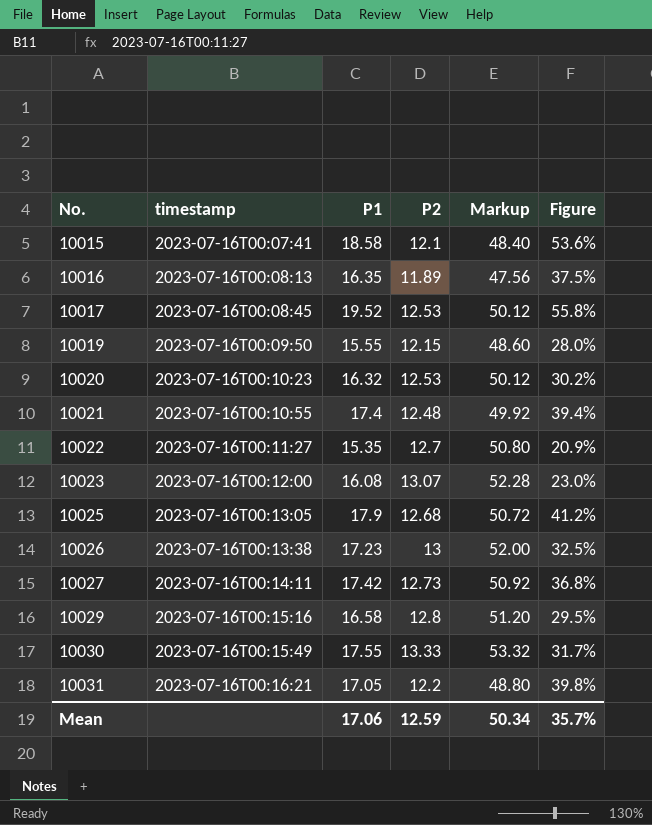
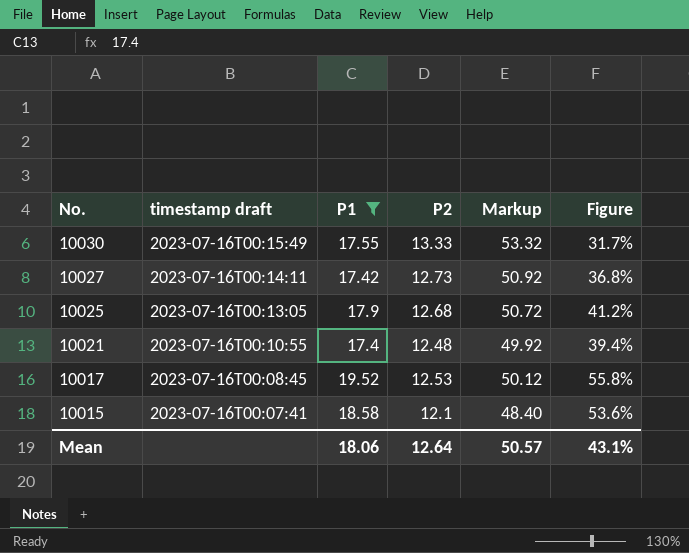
filter: none -> P1 >= 17.4
row order: No. ascending -> No. descending
column name: timestamp -> timestamp draft
Mean | P1: 17.06 -> 18.06
Mean | P2: 12.59 -> 12.64
Mean | Markup: 50.34 -> 50.57
Mean | Figure: 35.7% -> 43.1%

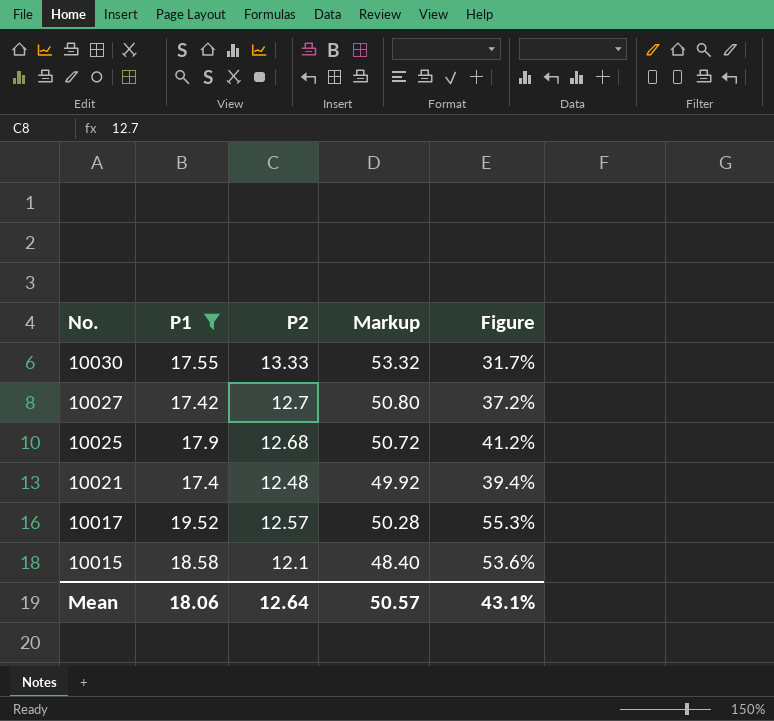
column timestamp draft | position: 2 -> none
10027 | P2: 12.73 -> 12.7
10027 | Markup: 50.92 -> 50.80
10027 | Figure: 36.8% -> 37.2%
10017 | P2: 12.53 -> 12.57
10017 | Markup: 50.12 -> 50.28
10017 | Figure: 55.8% -> 55.3%

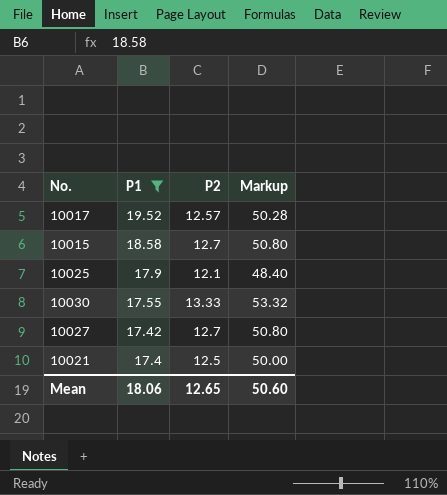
row order: No. descending -> P1 descending
column Figure | formula: ([P1] - [P2]) / [P2] -> none
10015 | P2: 12.1 -> 12.7
10015 | Markup: 48.40 -> 50.80
10025 | P2: 12.68 -> 12.1
10025 | Markup: 50.72 -> 48.40
10021 | P2: 12.48 -> 12.5
10021 | Markup: 49.92 -> 50.00
Mean | P2: 12.64 -> 12.65
Mean | Markup: 50.57 -> 50.60

